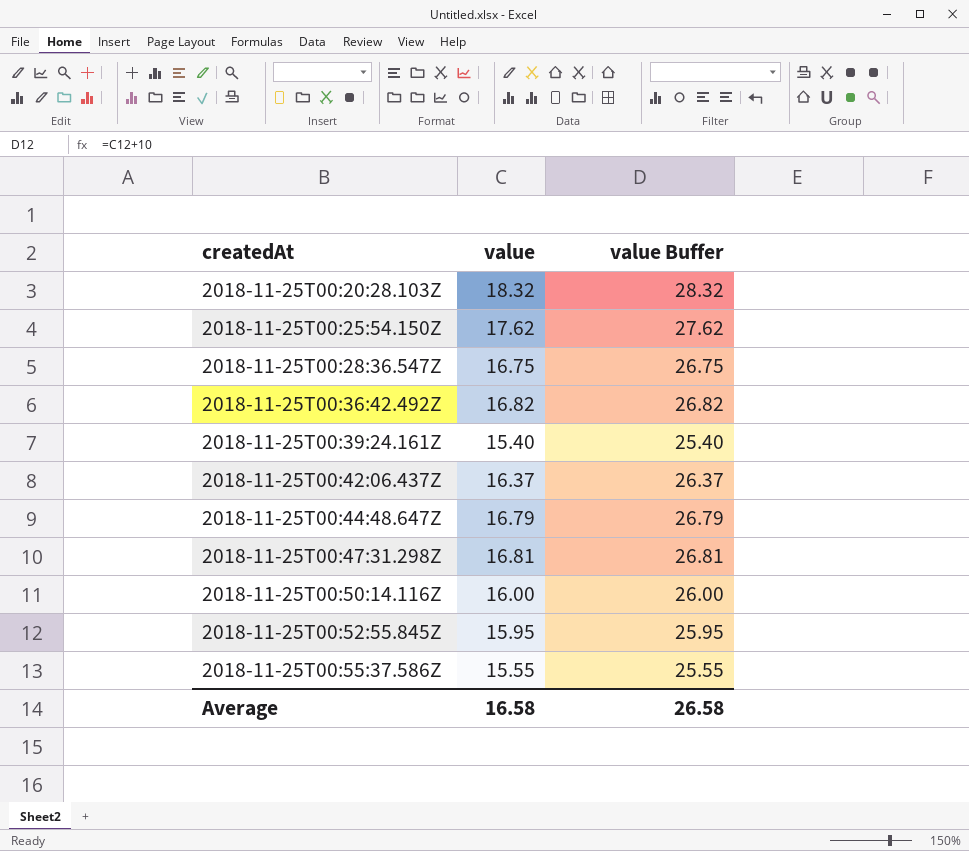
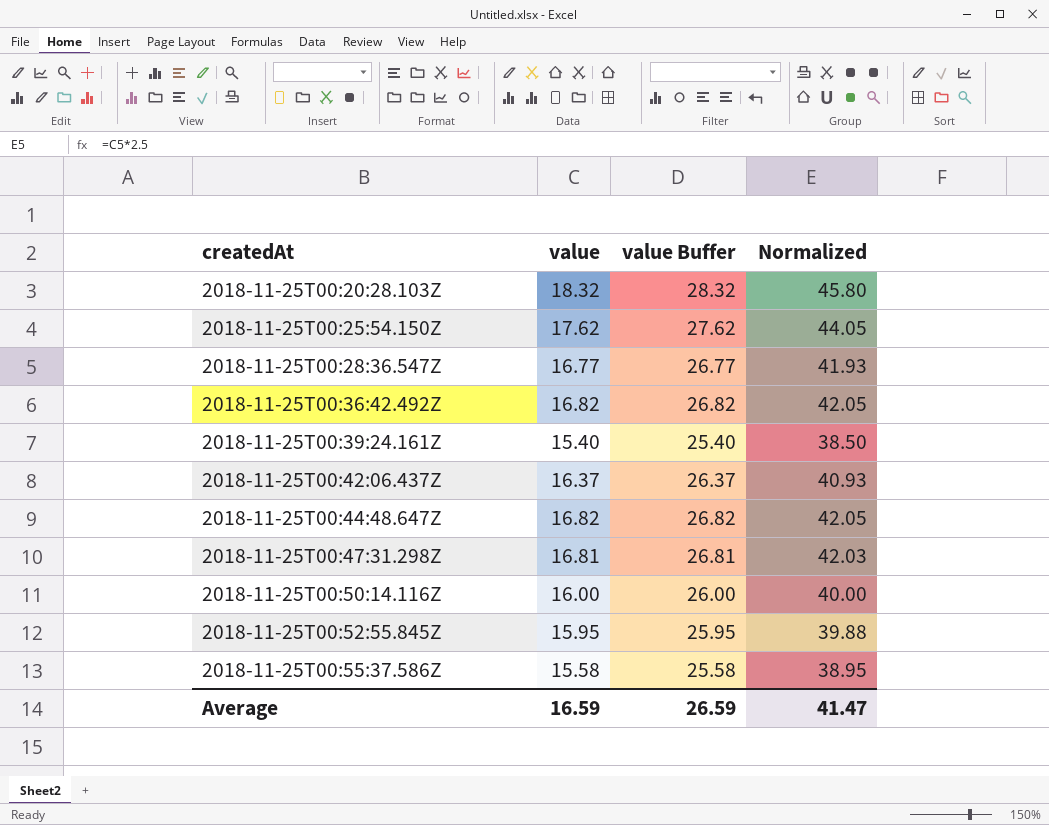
column Normalized | formula: none -> [value] * 2.5
2018-11-25T00:28:36.547Z | value: 16.75 -> 16.77
2018-11-25T00:28:36.547Z | value Buffer: 26.75 -> 26.77
2018-11-25T00:44:48.647Z | value: 16.79 -> 16.82
2018-11-25T00:44:48.647Z | value Buffer: 26.79 -> 26.82
2018-11-25T00:55:37.586Z | value: 15.55 -> 15.58
2018-11-25T00:55:37.586Z | value Buffer: 25.55 -> 25.58
Average | value: 16.58 -> 16.59
Average | value Buffer: 26.58 -> 26.59

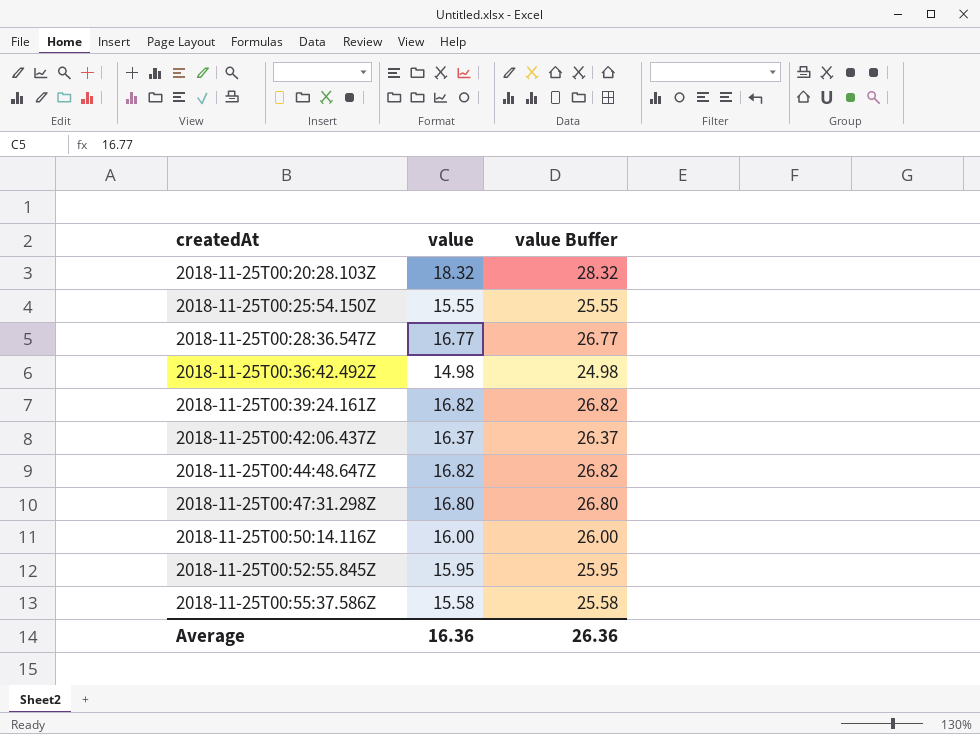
column Normalized | formula: [value] * 2.5 -> none
2018-11-25T00:25:54.150Z | value: 17.62 -> 15.55
2018-11-25T00:25:54.150Z | value Buffer: 27.62 -> 25.55
2018-11-25T00:36:42.492Z | value: 16.82 -> 14.98
2018-11-25T00:36:42.492Z | value Buffer: 26.82 -> 24.98
2018-11-25T00:39:24.161Z | value: 15.40 -> 16.82
2018-11-25T00:39:24.161Z | value Buffer: 25.40 -> 26.82
2018-11-25T00:47:31.298Z | value: 16.81 -> 16.80
2018-11-25T00:47:31.298Z | value Buffer: 26.81 -> 26.80
Average | value: 16.59 -> 16.36
Average | value Buffer: 26.59 -> 26.36

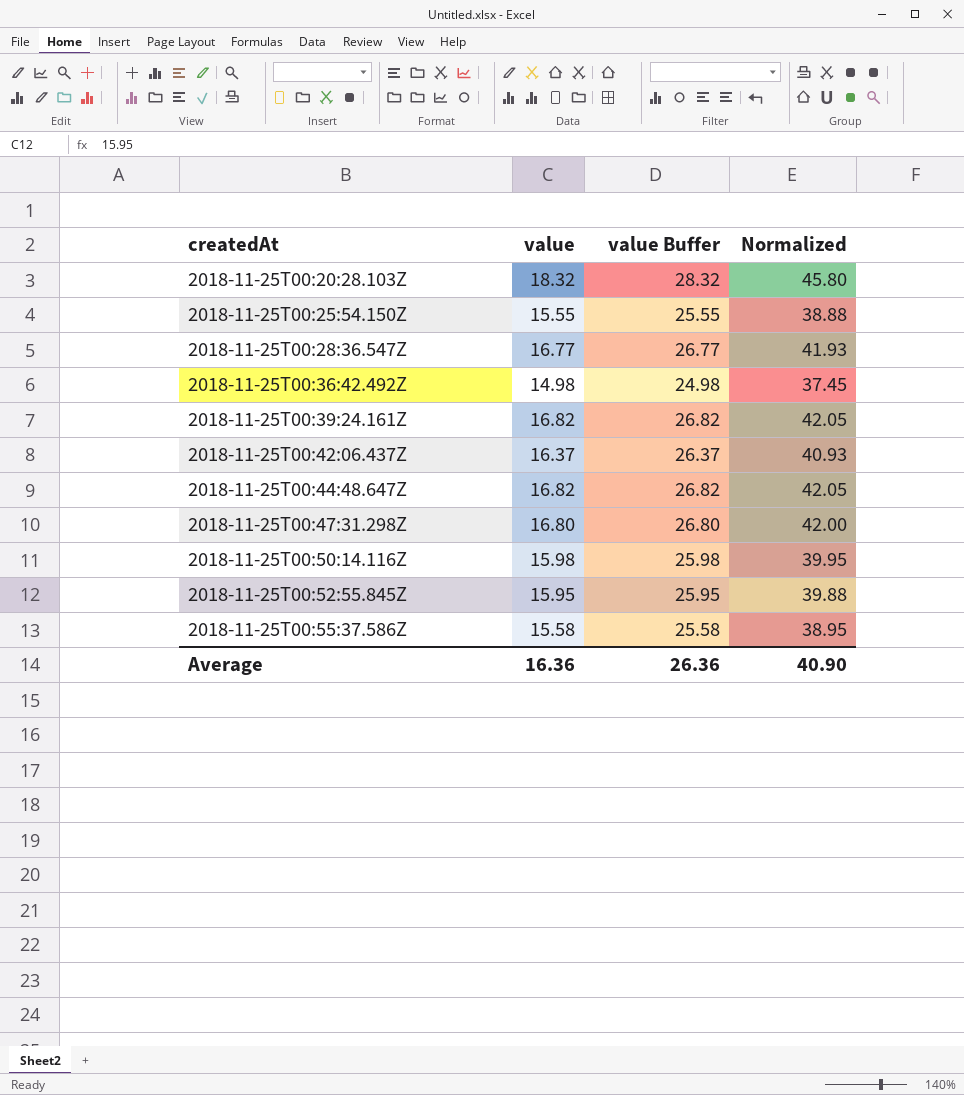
column Normalized | formula: none -> [value] * 2.5
2018-11-25T00:50:14.116Z | value: 16.00 -> 15.98
2018-11-25T00:50:14.116Z | value Buffer: 26.00 -> 25.98

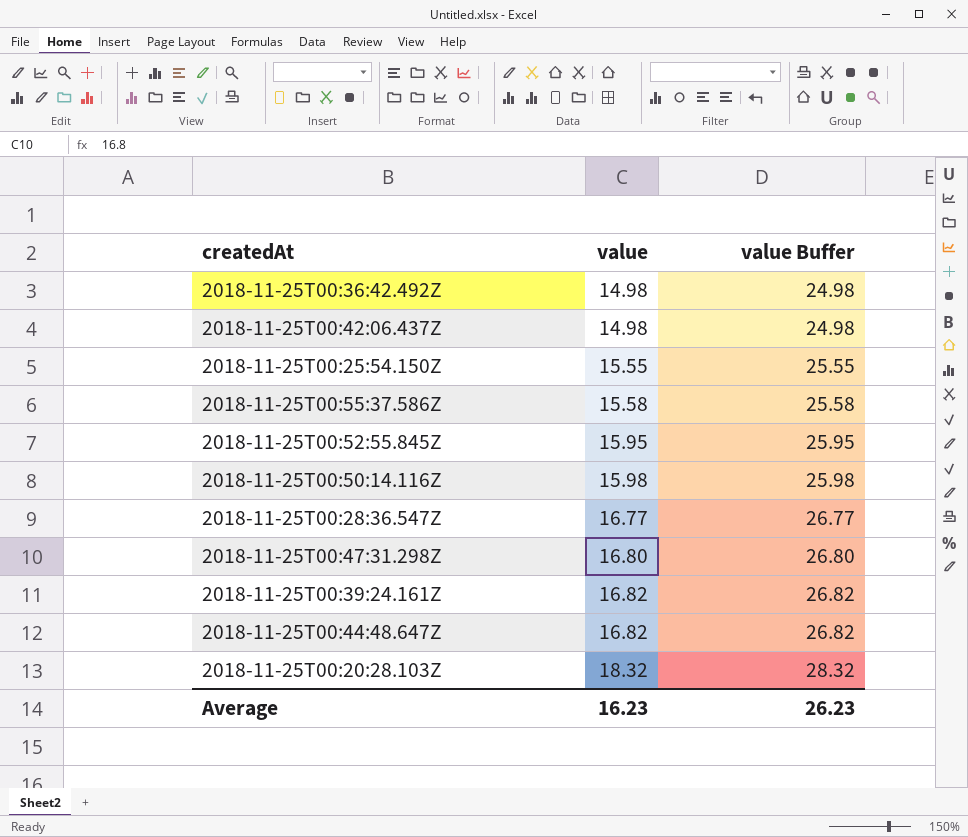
row order: createdAt ascending -> value ascending
column Normalized | formula: [value] * 2.5 -> none
2018-11-25T00:42:06.437Z | value: 16.37 -> 14.98
2018-11-25T00:42:06.437Z | value Buffer: 26.37 -> 24.98
Average | value: 16.36 -> 16.23
Average | value Buffer: 26.36 -> 26.23

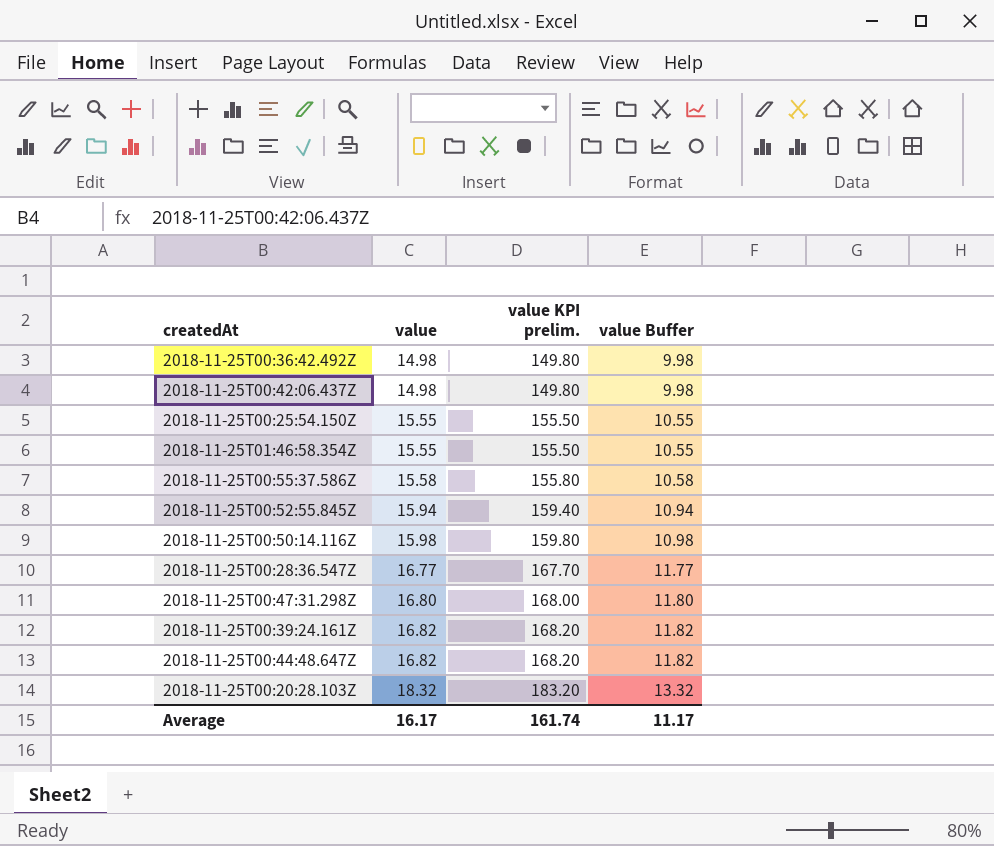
column value KPI prelim. | formula: none -> [value] * 10
column value Buffer | formula: [value] + 10 -> [value] - 5
row 2018-11-25T01:46:58.354Z: none -> 15.55 | 155.50 | 10.55
2018-11-25T00:52:55.845Z | value: 15.95 -> 15.94
Average | value: 16.23 -> 16.17
Average | value Buffer: 26.23 -> 11.17

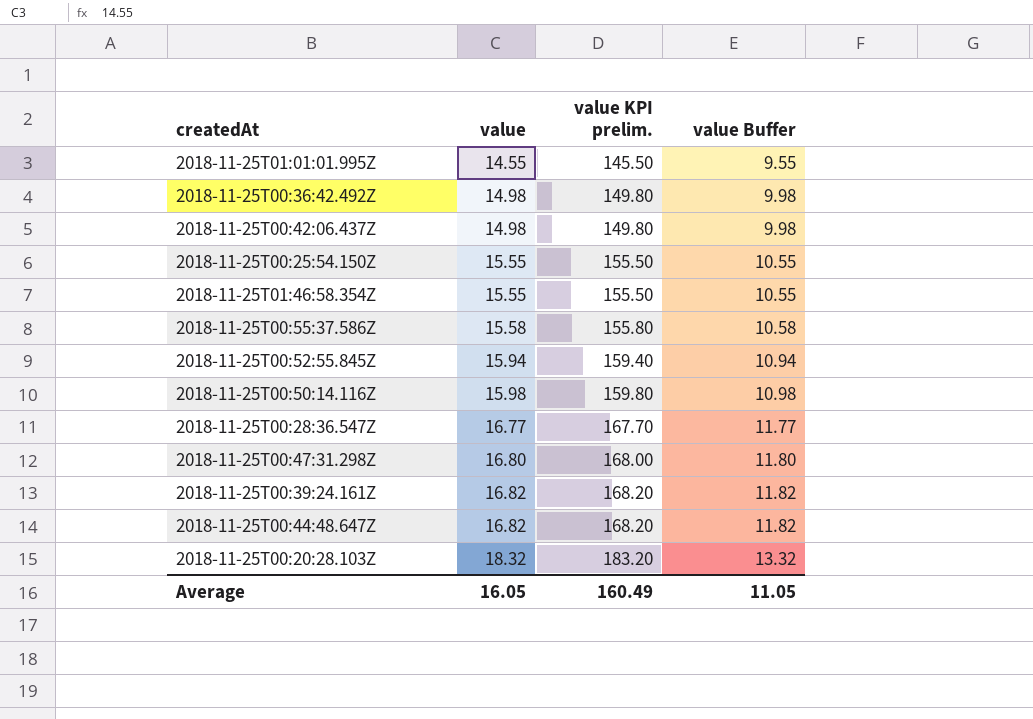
row 2018-11-25T01:01:01.995Z: none -> 14.55 | 145.50 | 9.55
Average | value: 16.17 -> 16.05
Average | value KPI prelim.: 161.74 -> 160.49
Average | value Buffer: 11.17 -> 11.05

